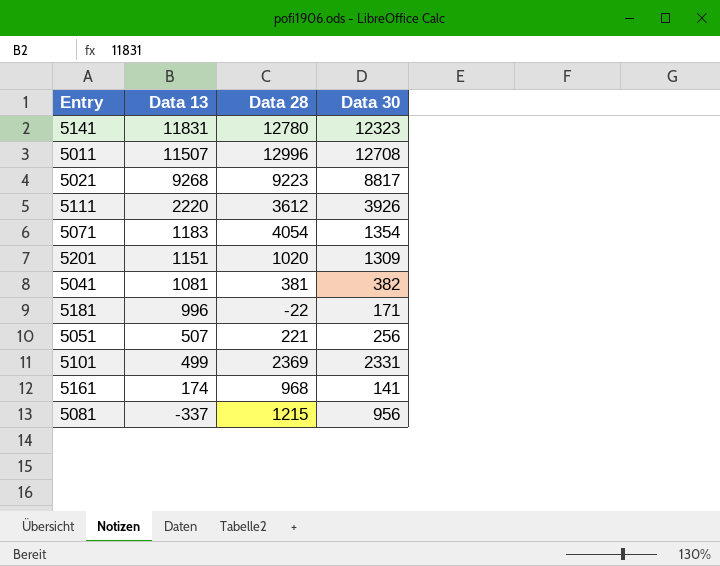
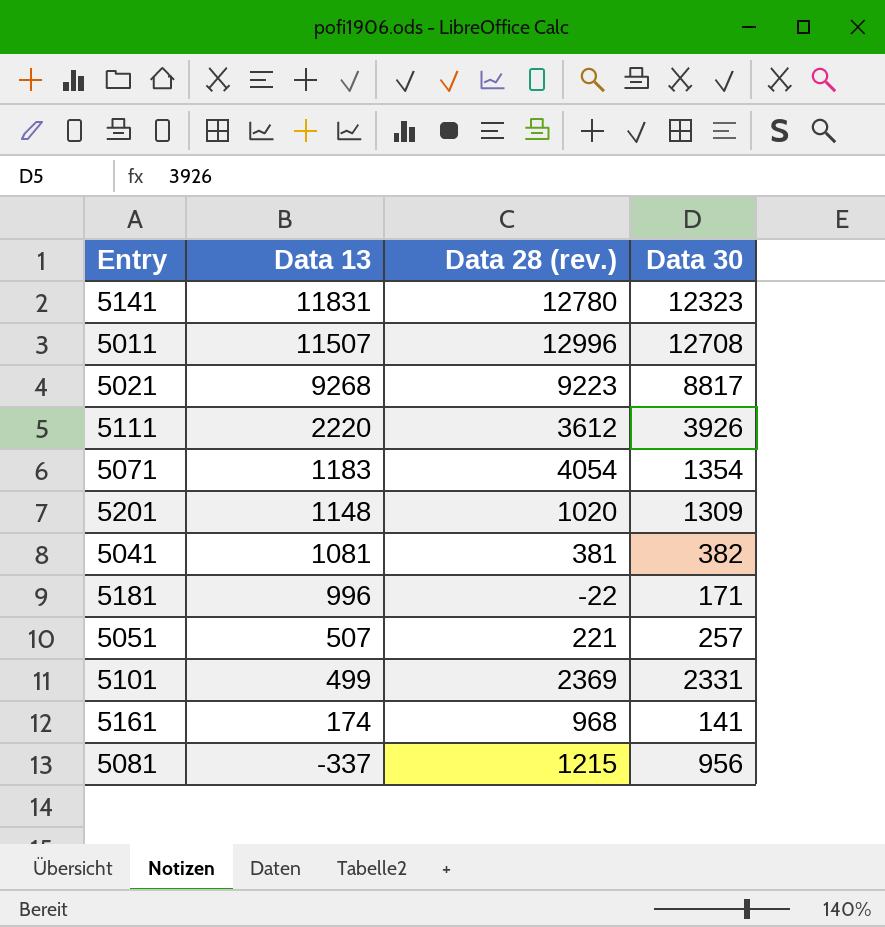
column name: Data 28 -> Data 28 (rev.)
5201 | Data 13: 1151 -> 1148
5051 | Data 30: 256 -> 257

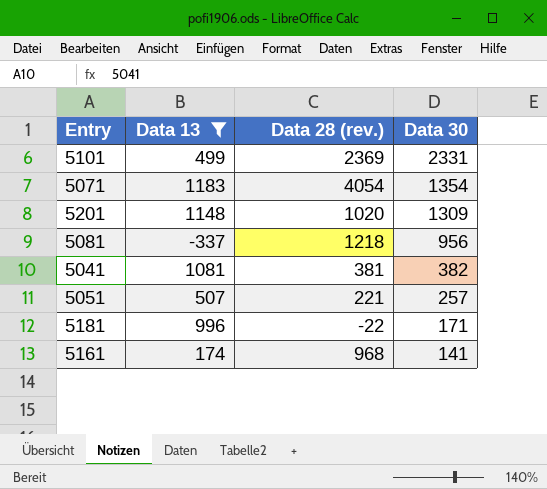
filter: none -> Data 13 <= 1183
row order: Data 13 descending -> Data 30 descending
5081 | Data 28 (rev.): 1215 -> 1218

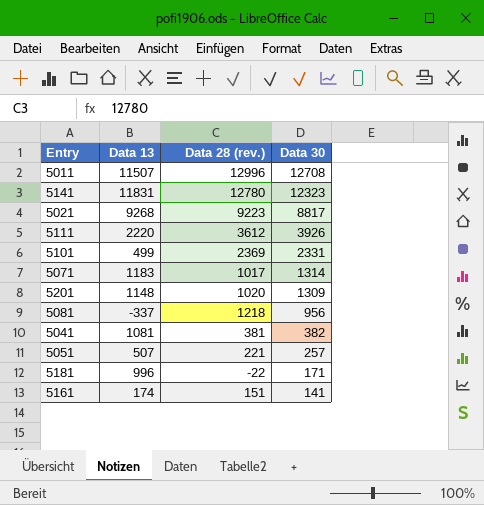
filter: Data 13 <= 1183 -> none
5071 | Data 28 (rev.): 4054 -> 1017
5071 | Data 30: 1354 -> 1314
5161 | Data 28 (rev.): 968 -> 151

